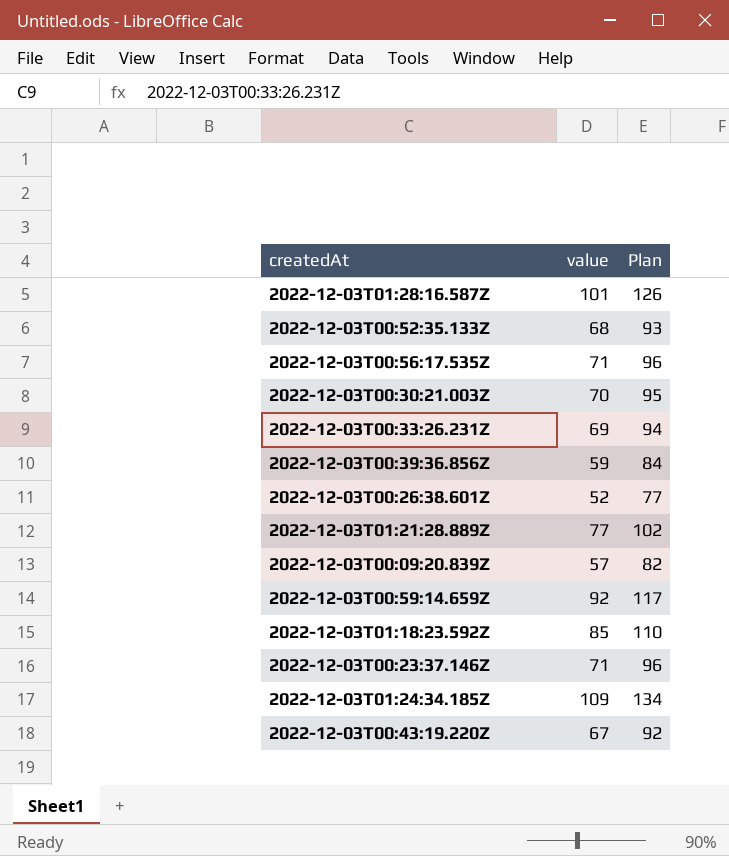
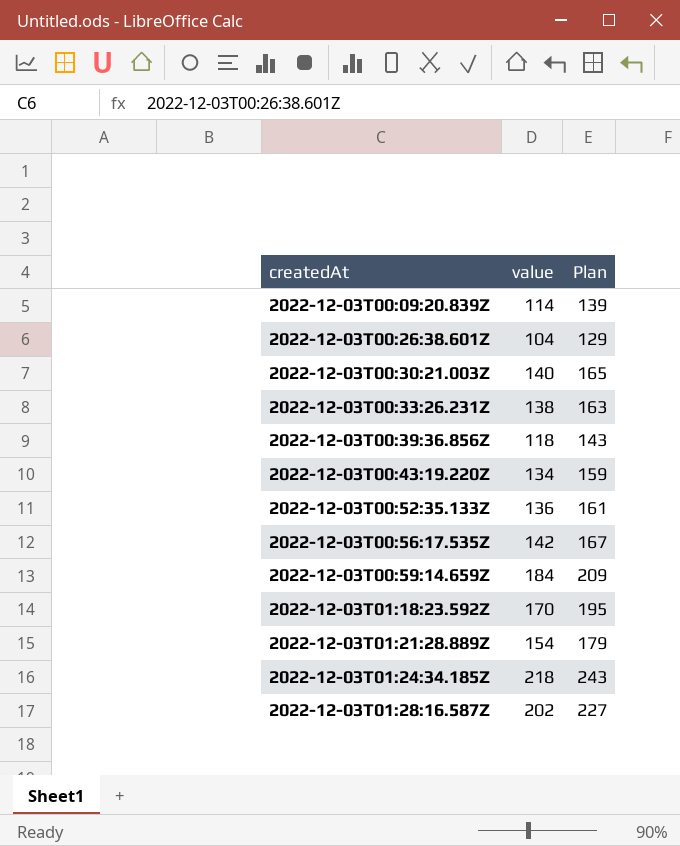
row order: none -> createdAt ascending
row 2022-12-03T00:23:37.146Z: 71 | 96 -> none
2022-12-03T00:09:20.839Z | value: 57 -> 114
2022-12-03T00:09:20.839Z | Plan: 82 -> 139
2022-12-03T00:26:38.601Z | value: 52 -> 104
2022-12-03T00:26:38.601Z | Plan: 77 -> 129
2022-12-03T00:30:21.003Z | value: 70 -> 140
2022-12-03T00:30:21.003Z | Plan: 95 -> 165
2022-12-03T00:33:26.231Z | value: 69 -> 138
2022-12-03T00:33:26.231Z | Plan: 94 -> 163
2022-12-03T00:39:36.856Z | value: 59 -> 118
2022-12-03T00:39:36.856Z | Plan: 84 -> 143
2022-12-03T00:43:19.220Z | value: 67 -> 134
2022-12-03T00:43:19.220Z | Plan: 92 -> 159
2022-12-03T00:52:35.133Z | value: 68 -> 136
2022-12-03T00:52:35.133Z | Plan: 93 -> 161
2022-12-03T00:56:17.535Z | value: 71 -> 142
2022-12-03T00:56:17.535Z | Plan: 96 -> 167
2022-12-03T00:59:14.659Z | value: 92 -> 184
2022-12-03T00:59:14.659Z | Plan: 117 -> 209
2022-12-03T01:18:23.592Z | value: 85 -> 170
2022-12-03T01:18:23.592Z | Plan: 110 -> 195
2022-12-03T01:21:28.889Z | value: 77 -> 154
2022-12-03T01:21:28.889Z | Plan: 102 -> 179
2022-12-03T01:24:34.185Z | value: 109 -> 218
2022-12-03T01:24:34.185Z | Plan: 134 -> 243
2022-12-03T01:28:16.587Z | value: 101 -> 202
2022-12-03T01:28:16.587Z | Plan: 126 -> 227

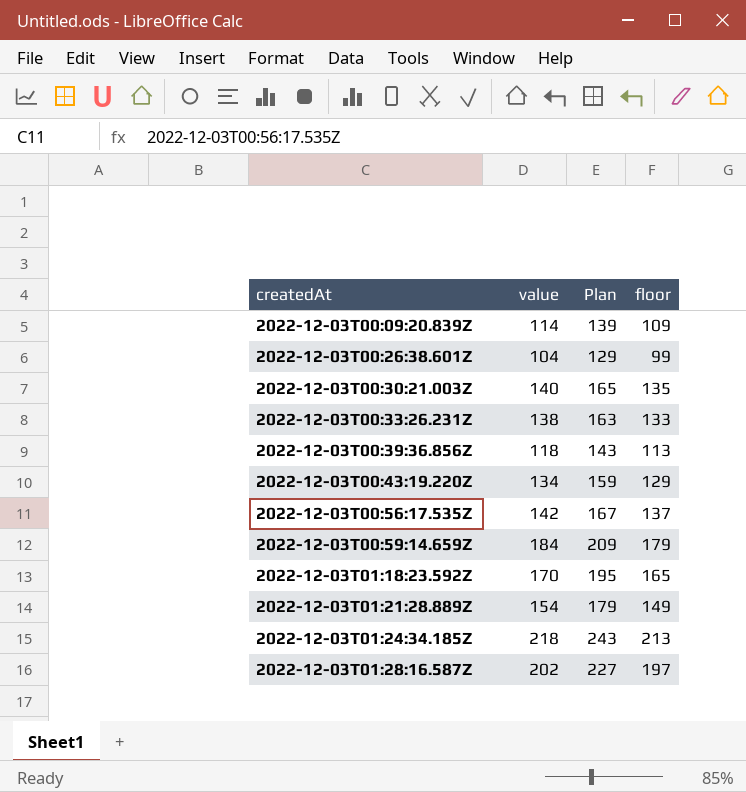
column floor | formula: none -> [value] - 5
row 2022-12-03T00:52:35.133Z: 136 | 161 -> none

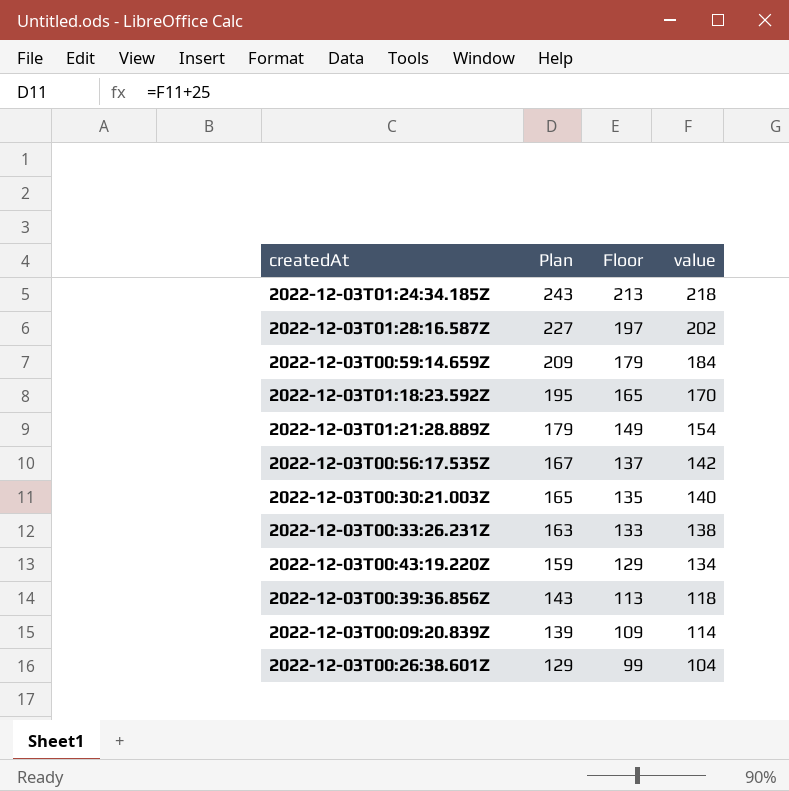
row order: createdAt ascending -> Plan descending
column name: floor -> Floor
column value | position: 2 -> 4

